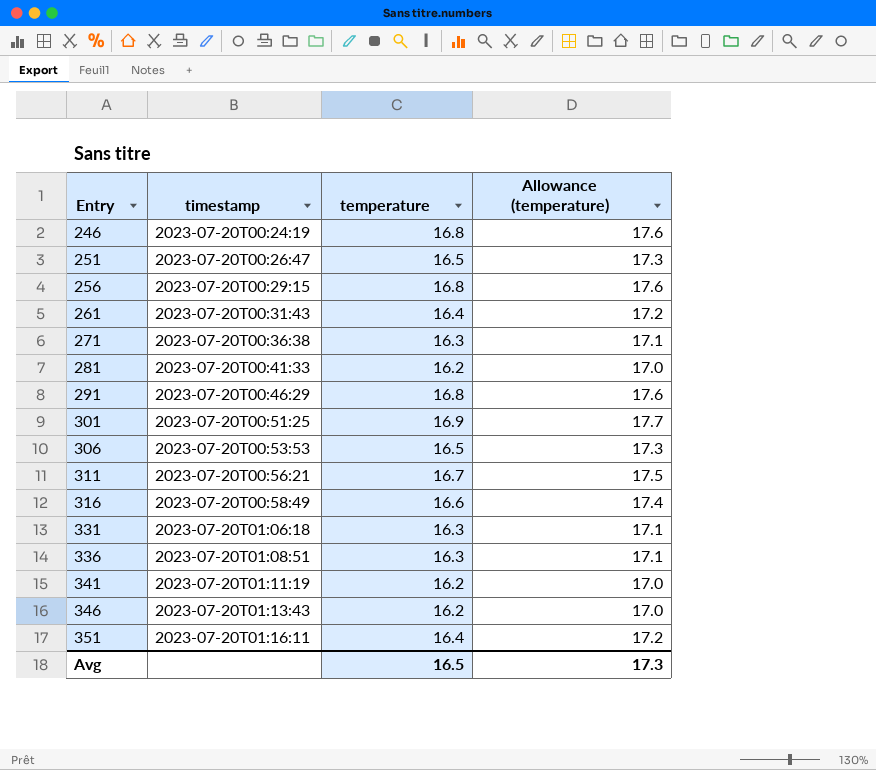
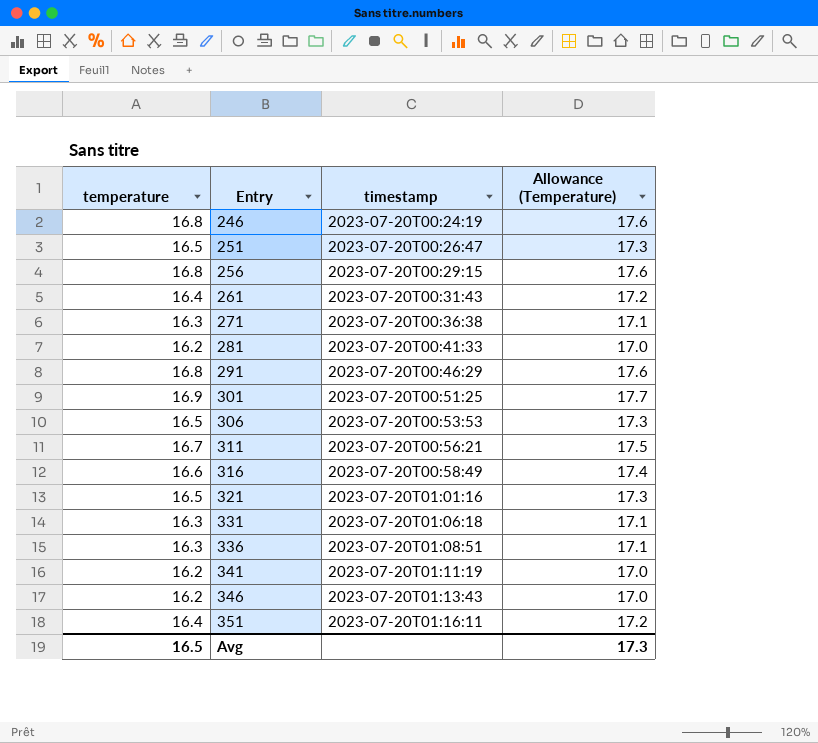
column temperature | position: 3 -> 1
column name: Allowance (temperature) -> Allowance (Temperature)
row 321: none -> 16.5 | 2023-07-20T01:01:16 | 17.3

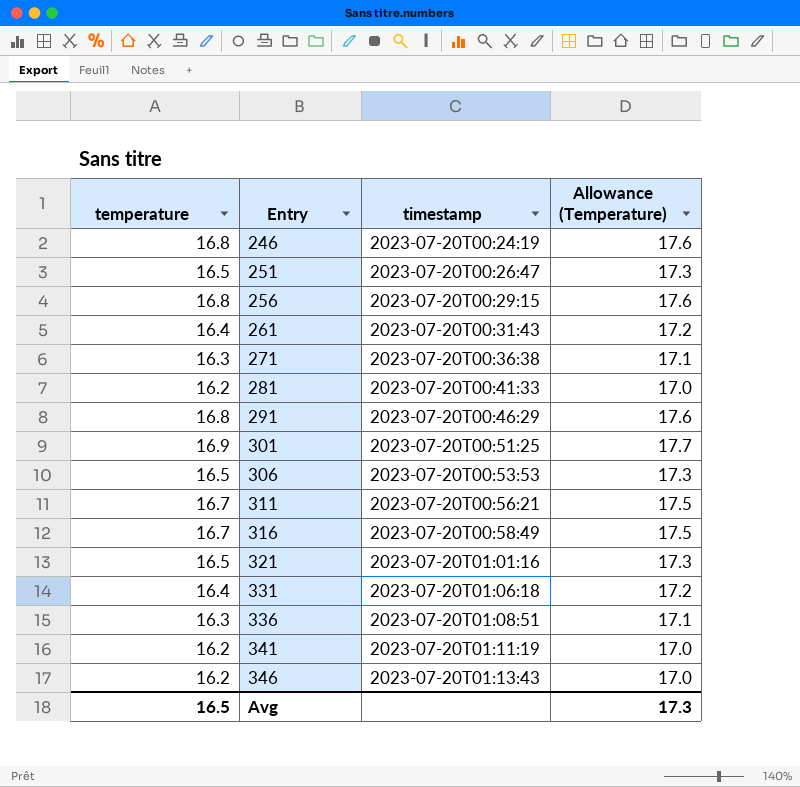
row 351: 16.4 | 2023-07-20T01:16:11 | 17.2 -> none
316 | temperature: 16.6 -> 16.7
316 | Allowance (Temperature): 17.4 -> 17.5
331 | temperature: 16.3 -> 16.4
331 | Allowance (Temperature): 17.1 -> 17.2

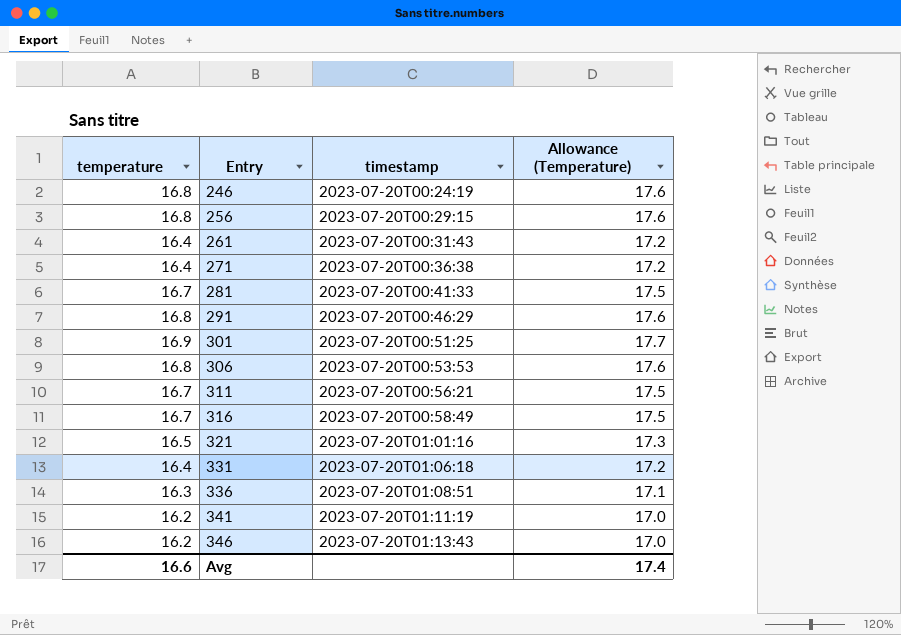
row 251: 16.5 | 2023-07-20T00:26:47 | 17.3 -> none
271 | temperature: 16.3 -> 16.4
271 | Allowance (Temperature): 17.1 -> 17.2
281 | temperature: 16.2 -> 16.7
281 | Allowance (Temperature): 17.0 -> 17.5
306 | temperature: 16.5 -> 16.8
306 | Allowance (Temperature): 17.3 -> 17.6
Avg | temperature: 16.5 -> 16.6
Avg | Allowance (Temperature): 17.3 -> 17.4

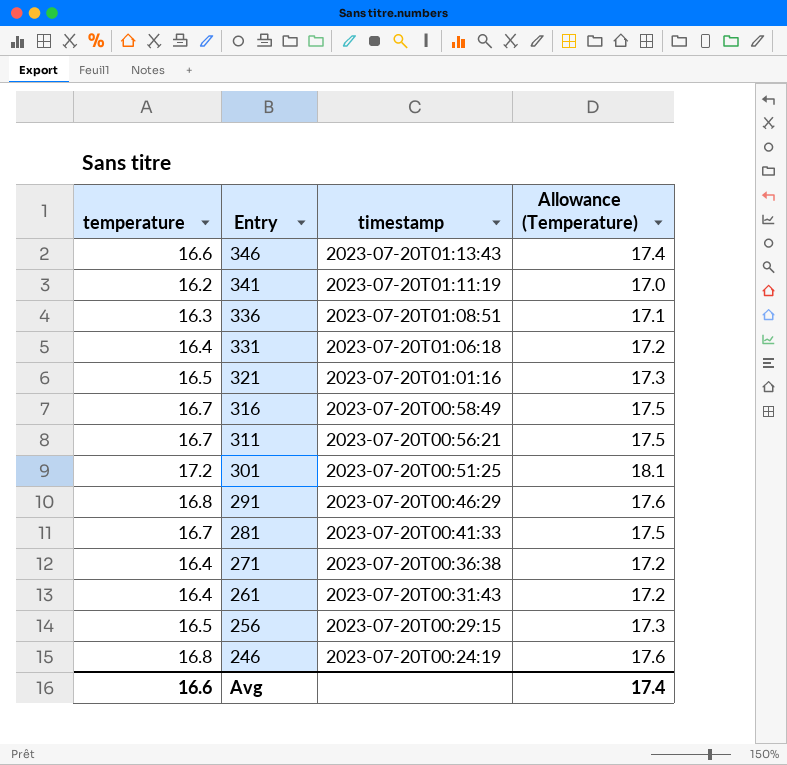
row order: Entry ascending -> Entry descending
row 306: 16.8 | 2023-07-20T00:53:53 | 17.6 -> none
346 | temperature: 16.2 -> 16.6
346 | Allowance (Temperature): 17.0 -> 17.4
301 | temperature: 16.9 -> 17.2
301 | Allowance (Temperature): 17.7 -> 18.1
256 | temperature: 16.8 -> 16.5
256 | Allowance (Temperature): 17.6 -> 17.3

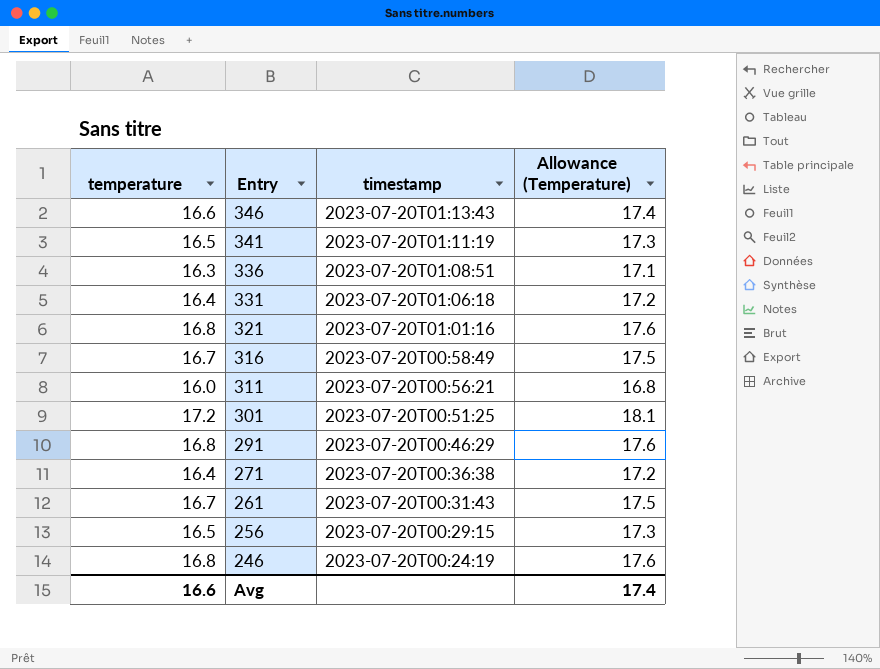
row 281: 16.7 | 2023-07-20T00:41:33 | 17.5 -> none
341 | temperature: 16.2 -> 16.5
341 | Allowance (Temperature): 17.0 -> 17.3
321 | temperature: 16.5 -> 16.8
321 | Allowance (Temperature): 17.3 -> 17.6
311 | temperature: 16.7 -> 16.0
311 | Allowance (Temperature): 17.5 -> 16.8
261 | temperature: 16.4 -> 16.7
261 | Allowance (Temperature): 17.2 -> 17.5

